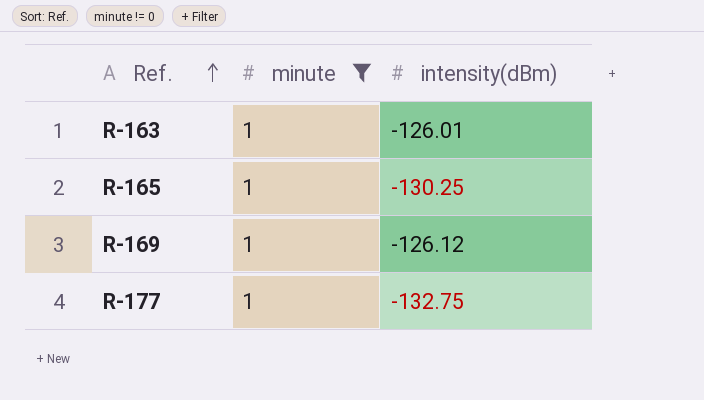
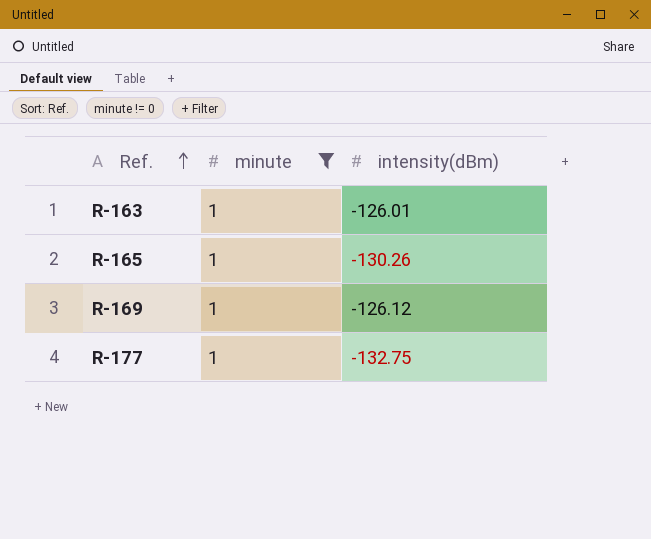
R-165 | intensity(dBm): -130.25 -> -130.26

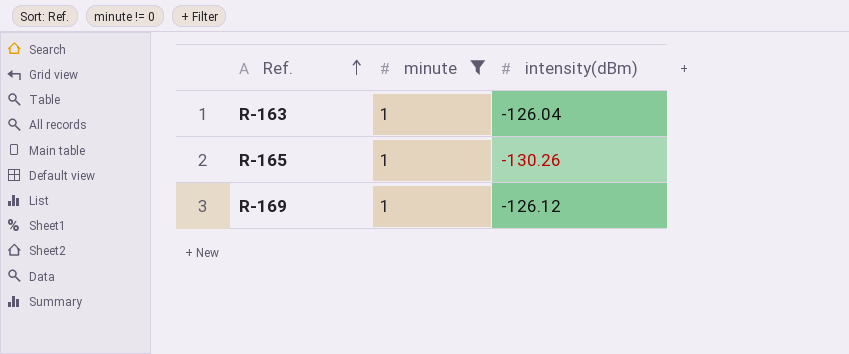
row R-177: 1 | -132.75 -> none
R-163 | intensity(dBm): -126.01 -> -126.04

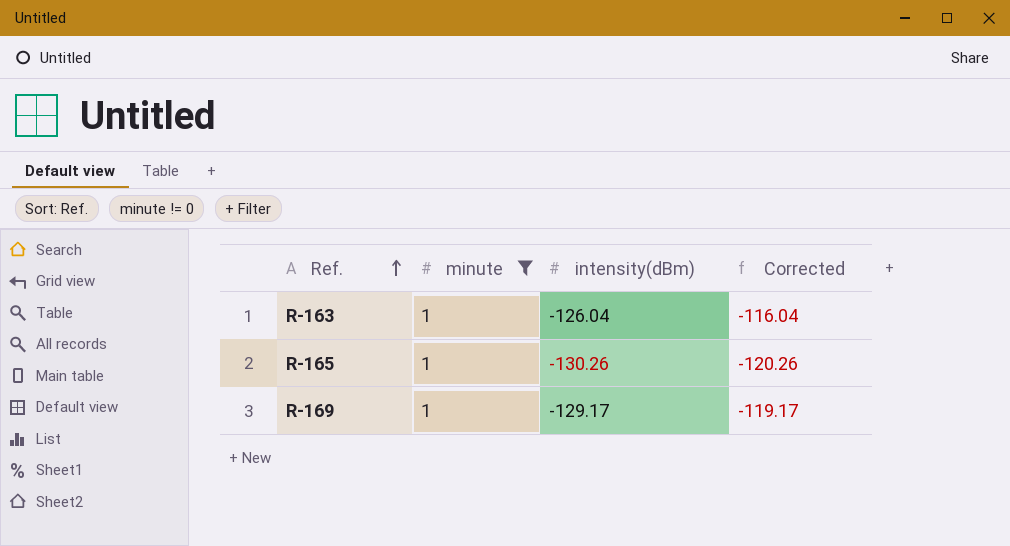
column Corrected | formula: none -> [intensity(dBm)] + 10
R-169 | intensity(dBm): -126.12 -> -129.17

